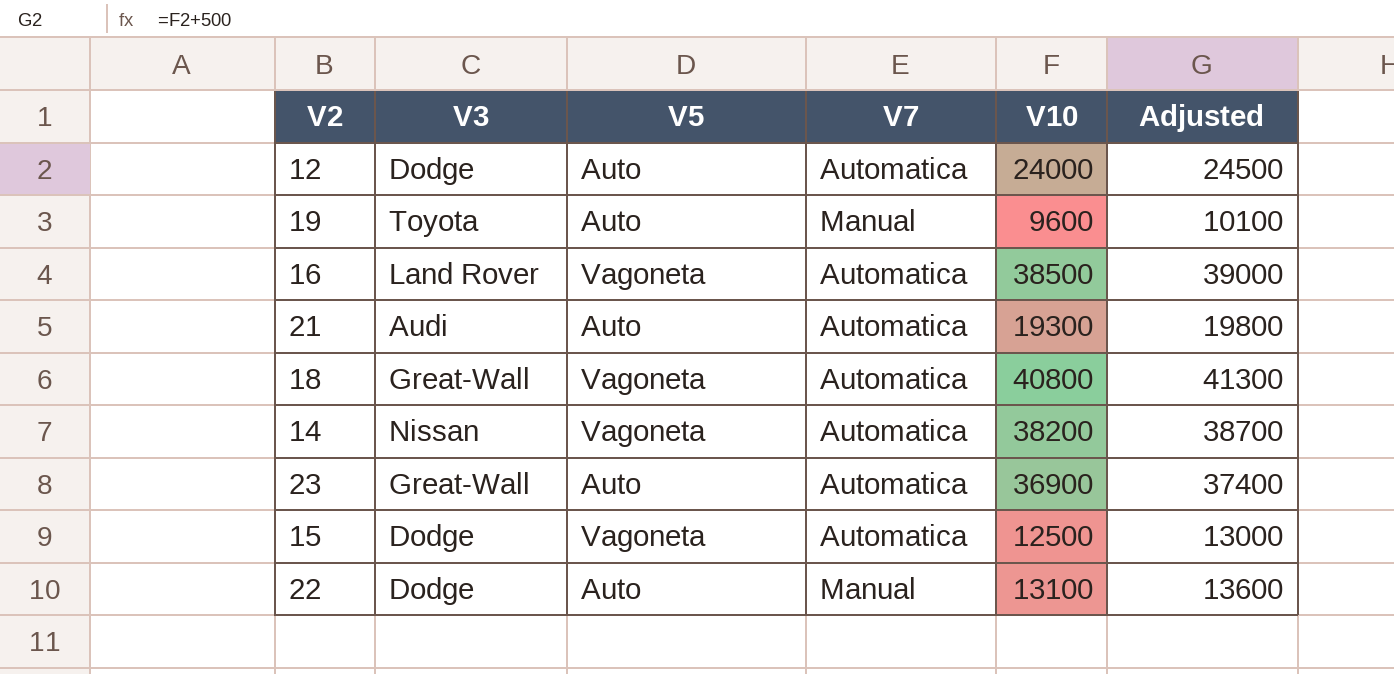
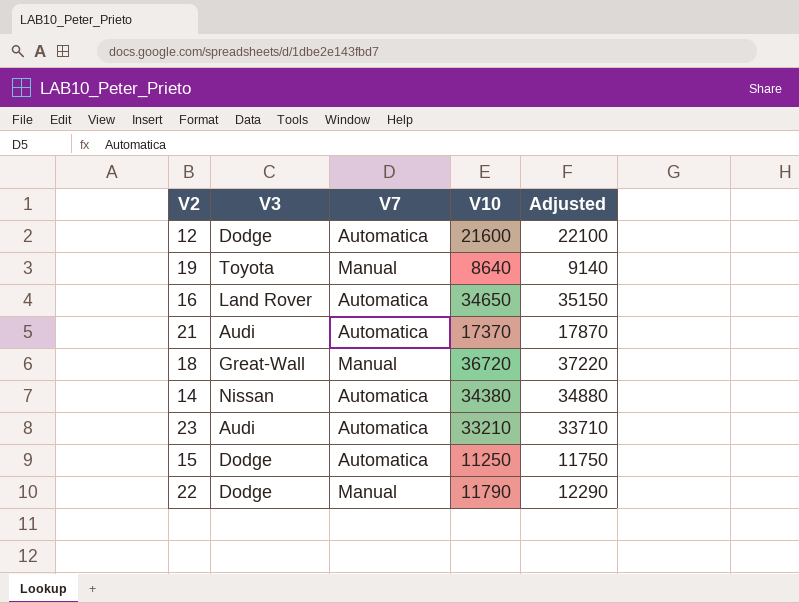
column V5 | position: 3 -> none
12 | V10: 24000 -> 21600
12 | Adjusted: 24500 -> 22100
19 | V10: 9600 -> 8640
19 | Adjusted: 10100 -> 9140
16 | V10: 38500 -> 34650
16 | Adjusted: 39000 -> 35150
21 | V10: 19300 -> 17370
21 | Adjusted: 19800 -> 17870
18 | V7: Automatica -> Manual
18 | V10: 40800 -> 36720
18 | Adjusted: 41300 -> 37220
14 | V10: 38200 -> 34380
14 | Adjusted: 38700 -> 34880
23 | V3: Great-Wall -> Audi
23 | V10: 36900 -> 33210
23 | Adjusted: 37400 -> 33710
15 | V10: 12500 -> 11250
15 | Adjusted: 13000 -> 11750
22 | V10: 13100 -> 11790
22 | Adjusted: 13600 -> 12290

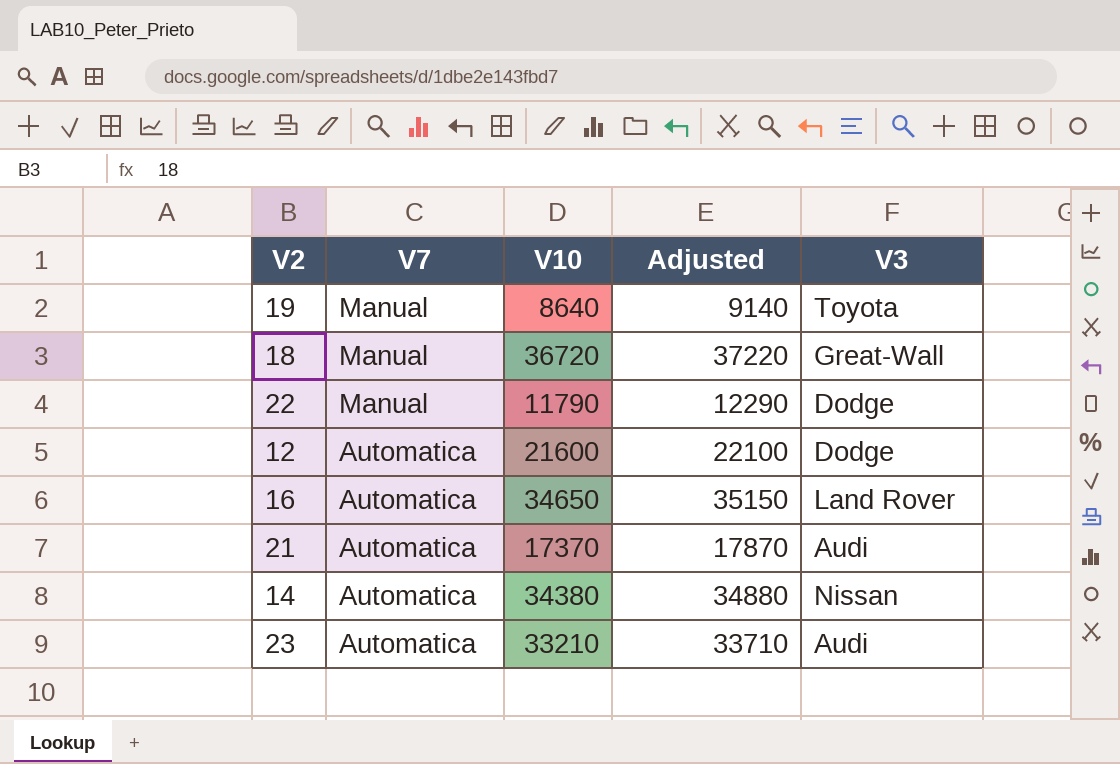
row order: none -> V7 descending
column V3 | position: 2 -> 5
row 15: Dodge | Automatica | 11250 | 11750 -> none

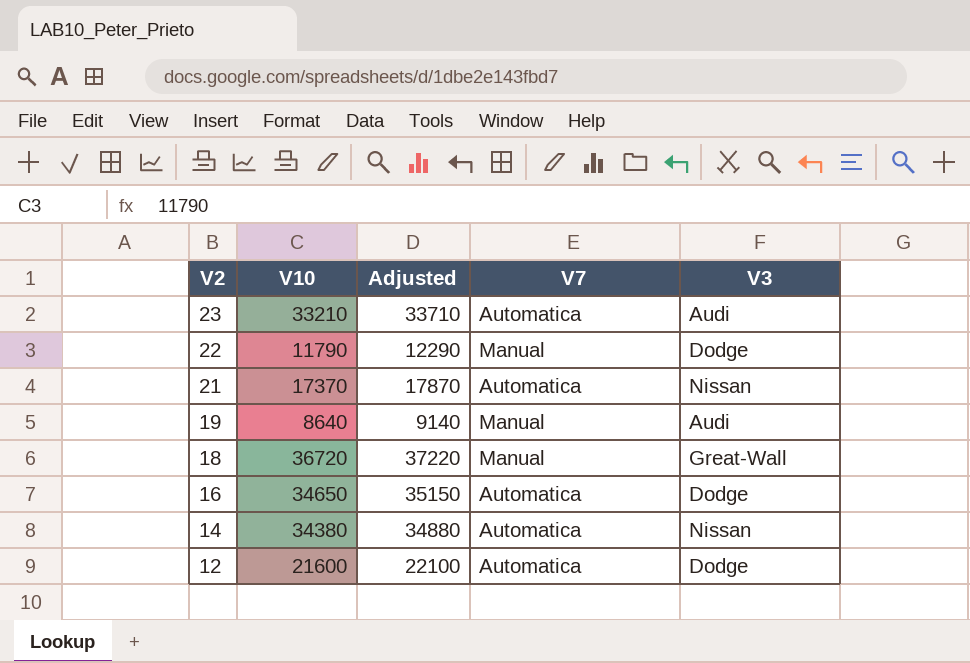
row order: V7 descending -> V2 descending
column V7 | position: 2 -> 4
21 | V3: Audi -> Nissan
19 | V3: Toyota -> Audi
16 | V3: Land Rover -> Dodge

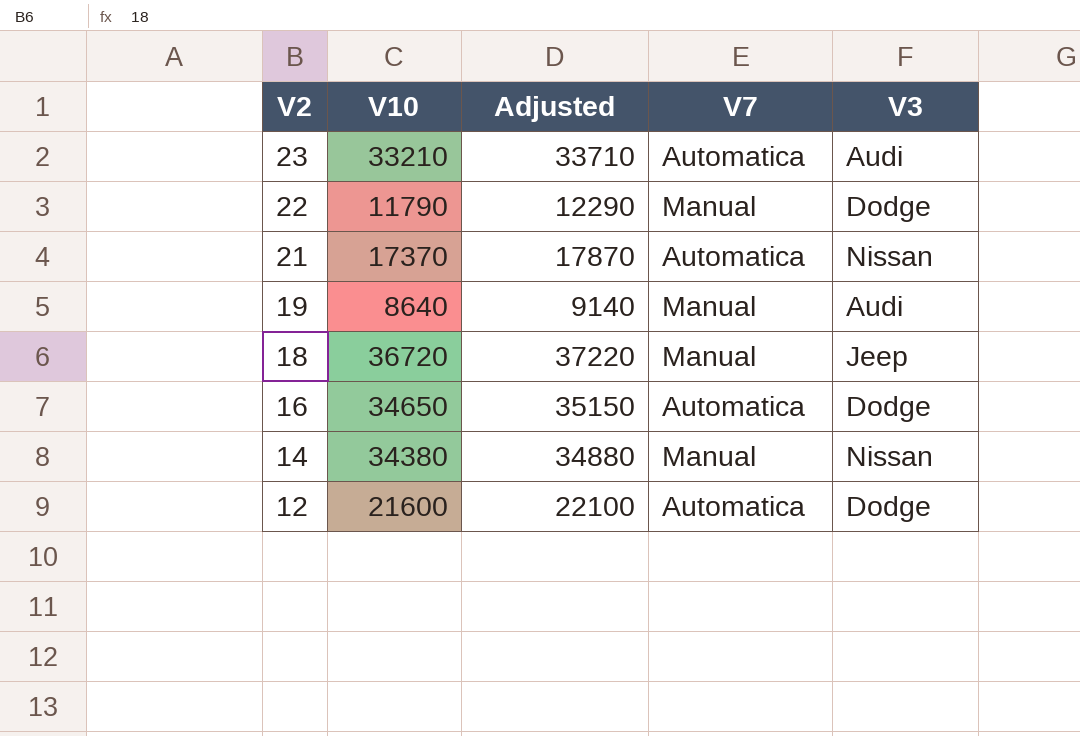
18 | V3: Great-Wall -> Jeep
14 | V7: Automatica -> Manual

